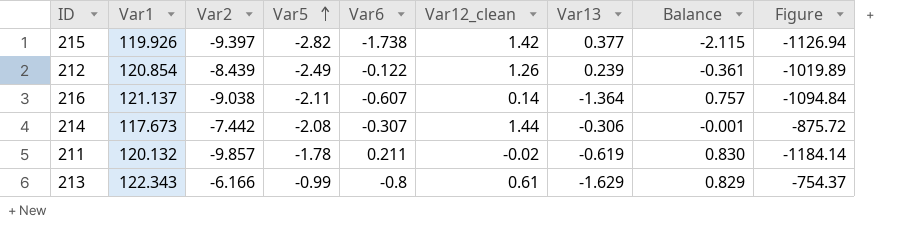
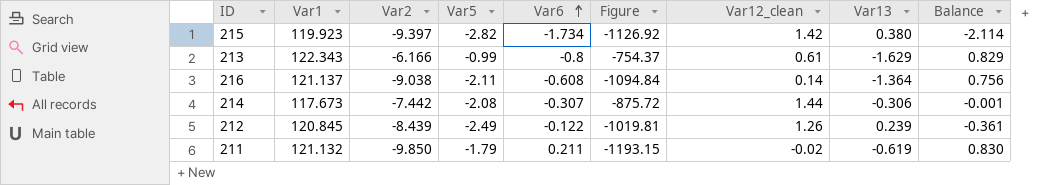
row order: Var5 ascending -> Var6 ascending
column Figure | position: 9 -> 6
215 | Var1: 119.926 -> 119.923
215 | Var6: -1.738 -> -1.734
215 | Figure: -1126.94 -> -1126.92
215 | Var13: 0.377 -> 0.380
215 | Balance: -2.115 -> -2.114
216 | Var6: -0.607 -> -0.608
216 | Balance: 0.757 -> 0.756
212 | Var1: 120.854 -> 120.845
212 | Figure: -1019.89 -> -1019.81
211 | Var1: 120.132 -> 121.132
211 | Var2: -9.857 -> -9.850
211 | Var5: -1.78 -> -1.79
211 | Figure: -1184.14 -> -1193.15

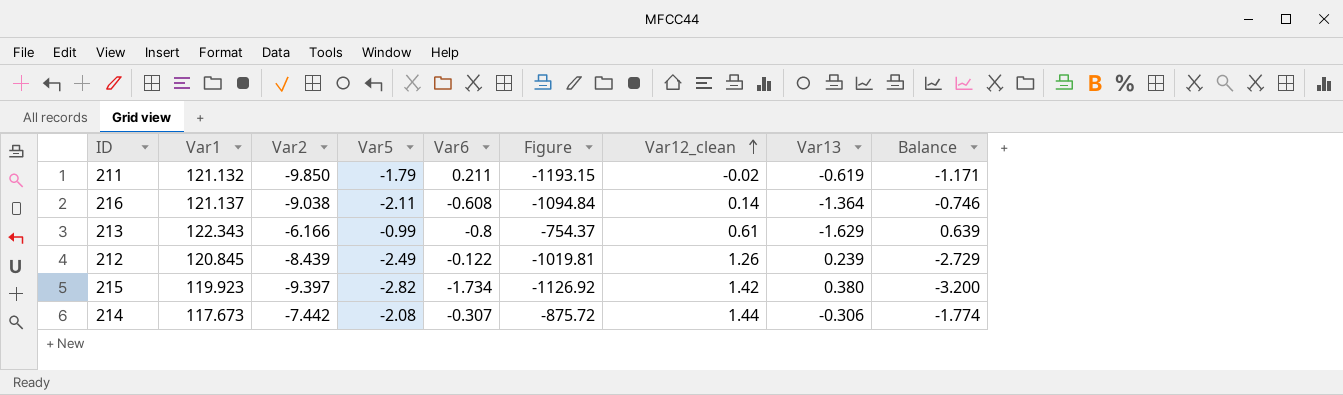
row order: Var6 ascending -> Var12_clean ascending
column Balance | formula: [Var6] - [Var13] -> [Var5] - [Var13]

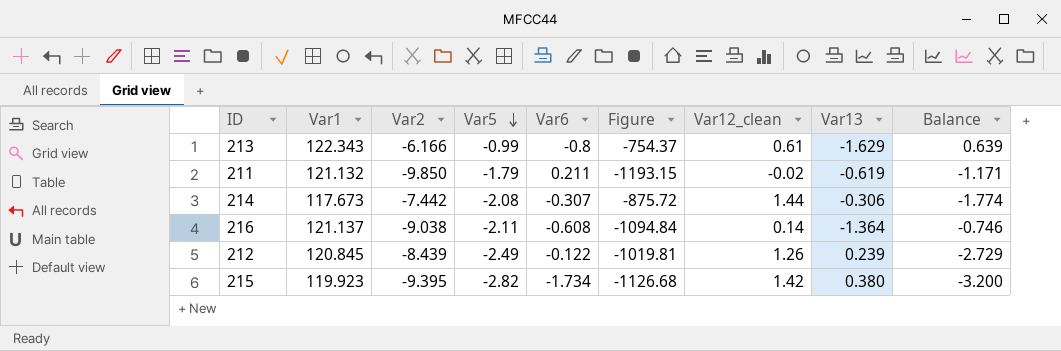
row order: Var12_clean ascending -> Var5 descending
215 | Var2: -9.397 -> -9.395
215 | Figure: -1126.92 -> -1126.68

